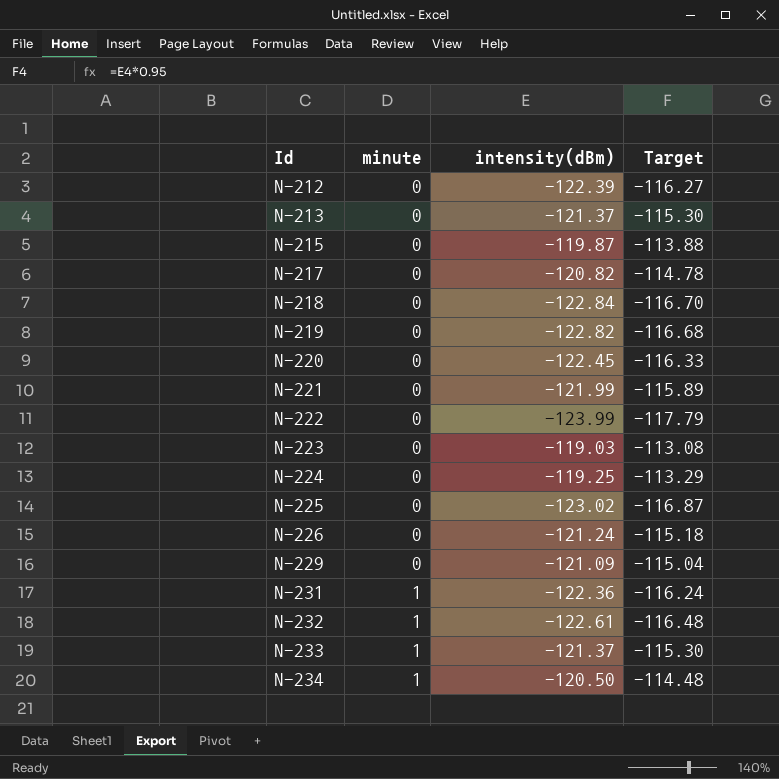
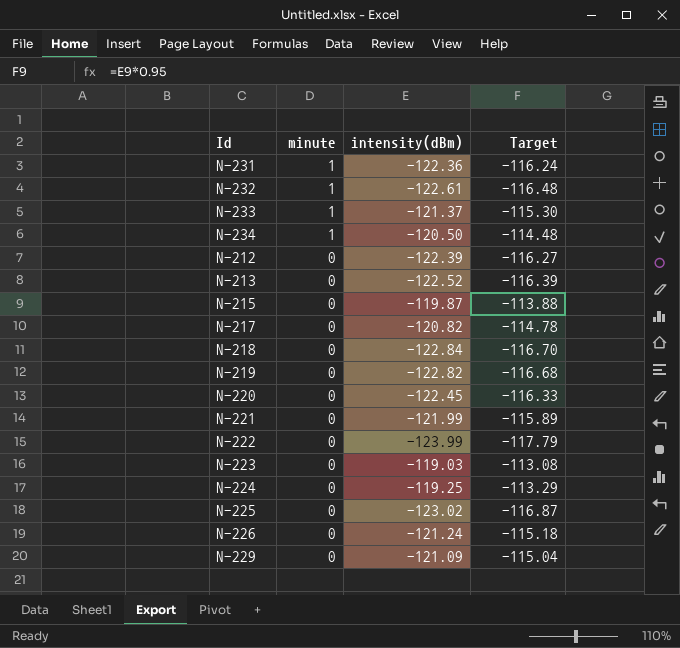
row order: Id ascending -> minute descending
N-213 | intensity(dBm): -121.37 -> -122.52
N-213 | Target: -115.30 -> -116.39

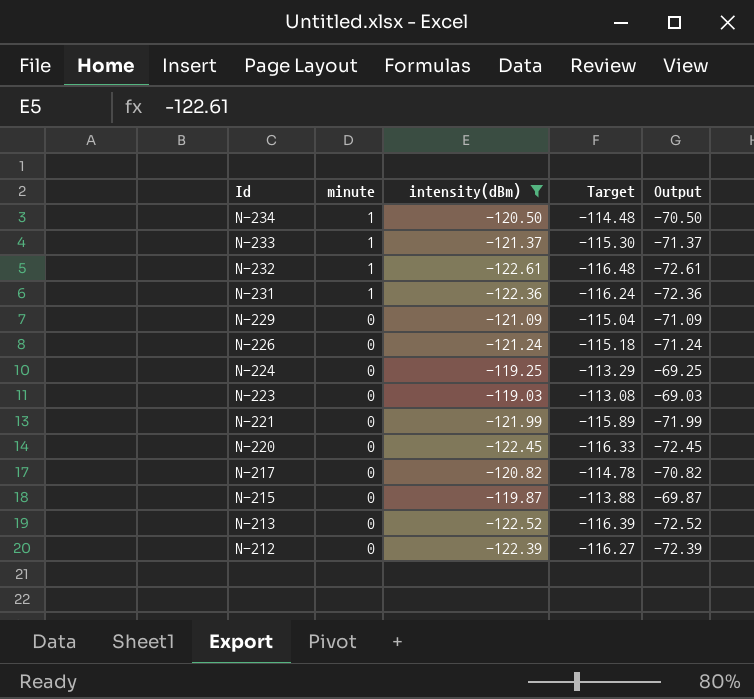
filter: none -> intensity(dBm) >= -122.61
row order: minute descending -> Id descending
column Output | formula: none -> [intensity(dBm)] + 50

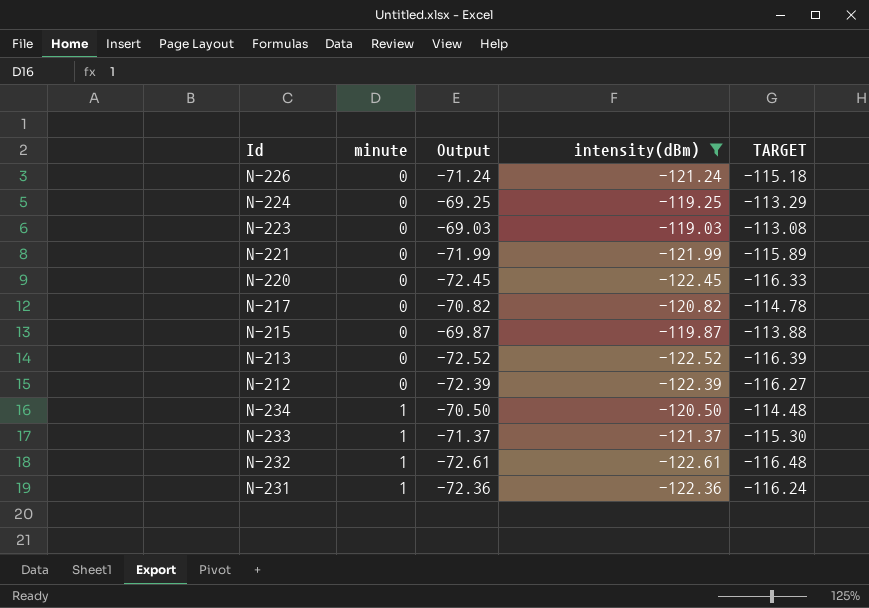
row order: Id descending -> minute ascending
column Output | position: 5 -> 3
column name: Target -> TARGET
row N-229: 0 | -121.09 | -115.04 | -71.09 -> none

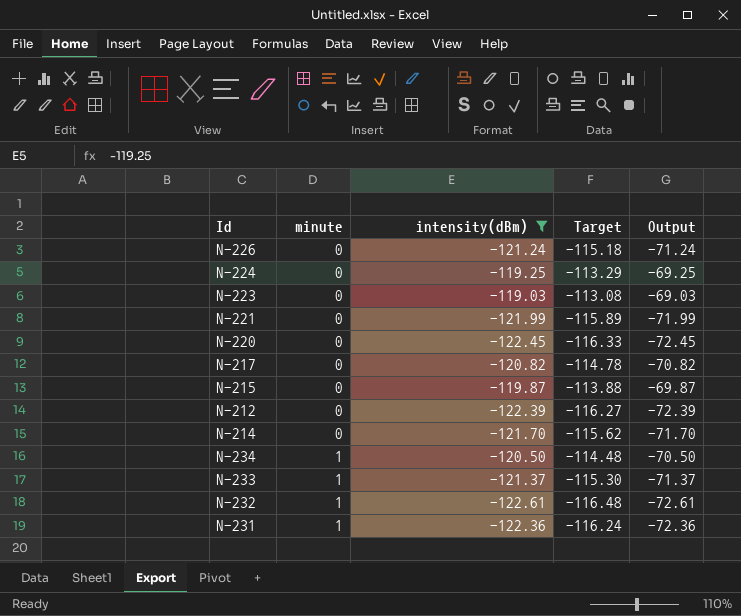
column name: TARGET -> Target
column Output | position: 3 -> 5
row N-213: 0 | -72.52 | -122.52 | -116.39 -> none
row N-214: none -> 0 | -121.70 | -115.62 | -71.70

